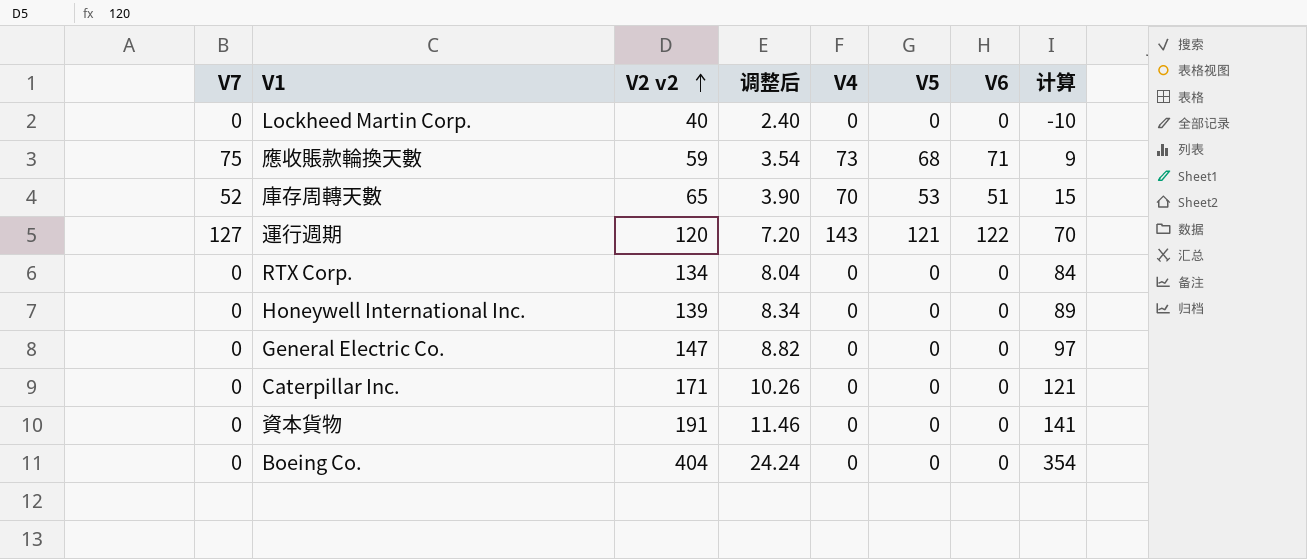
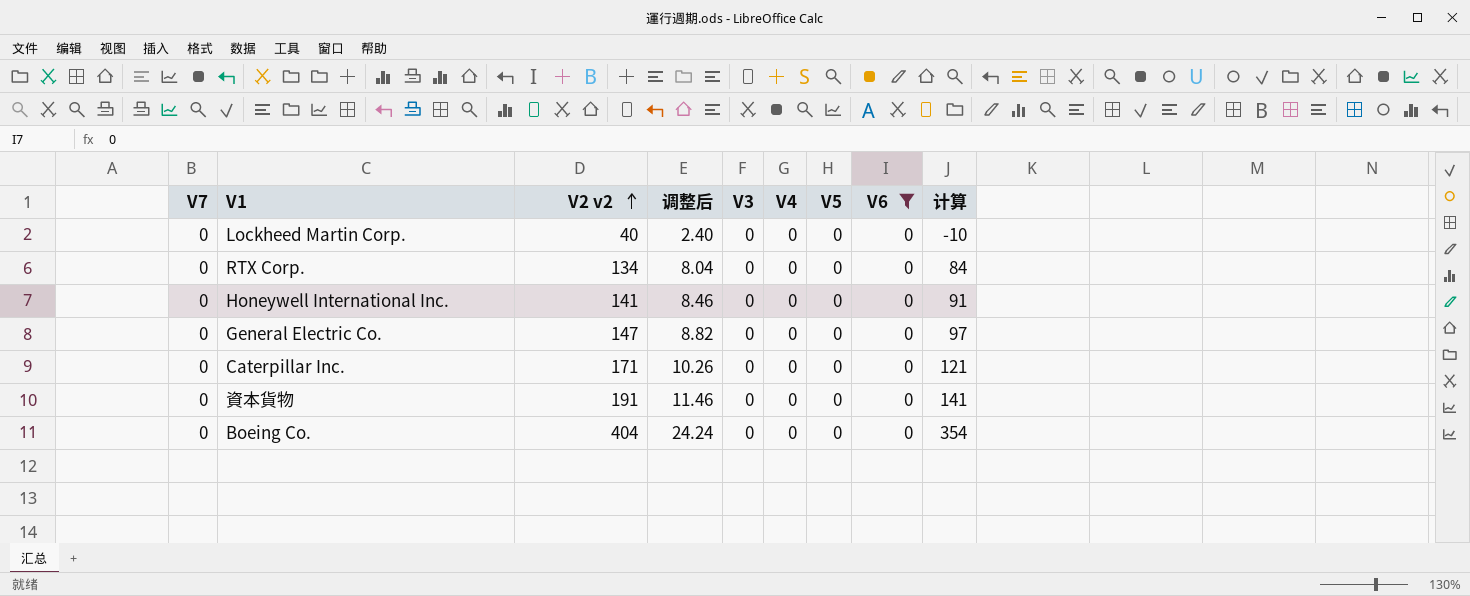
filter: none -> V6 = 0
column V3 | position: none -> 5
Honeywell International Inc. | V2 v2: 139 -> 141
Honeywell International Inc. | 调整后: 8.34 -> 8.46
Honeywell International Inc. | 计算: 89 -> 91

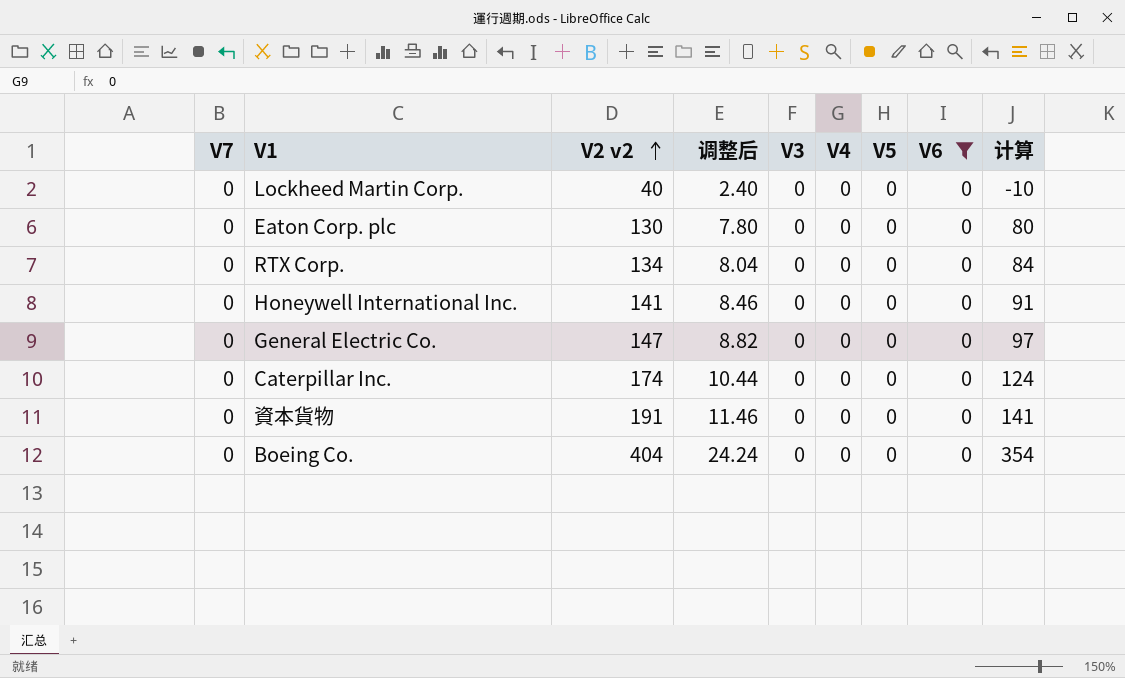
row Eaton Corp. plc: none -> 0 | 130 | 7.80 | 0 | 0 | 0 | 0 | 80
Caterpillar Inc. | V2 v2: 171 -> 174
Caterpillar Inc. | 调整后: 10.26 -> 10.44
Caterpillar Inc. | 计算: 121 -> 124

